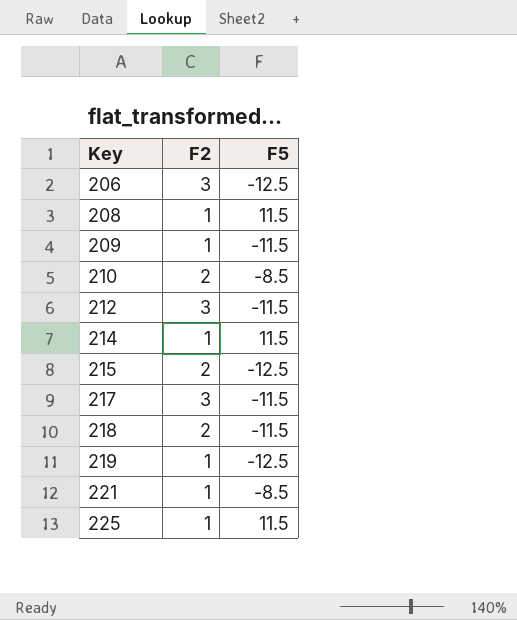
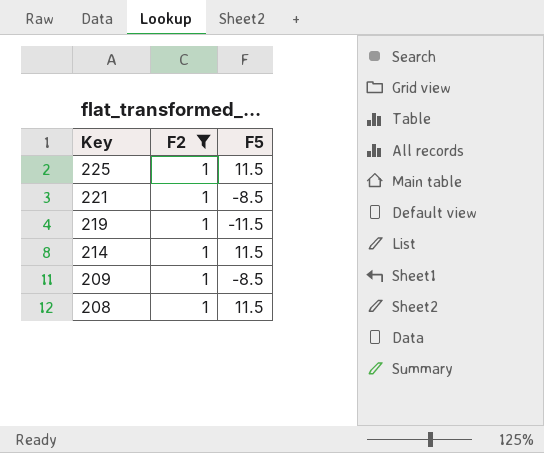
filter: none -> F2 = 1
row order: Key ascending -> Key descending
219 | F5: -12.5 -> -11.5
209 | F5: -11.5 -> -8.5

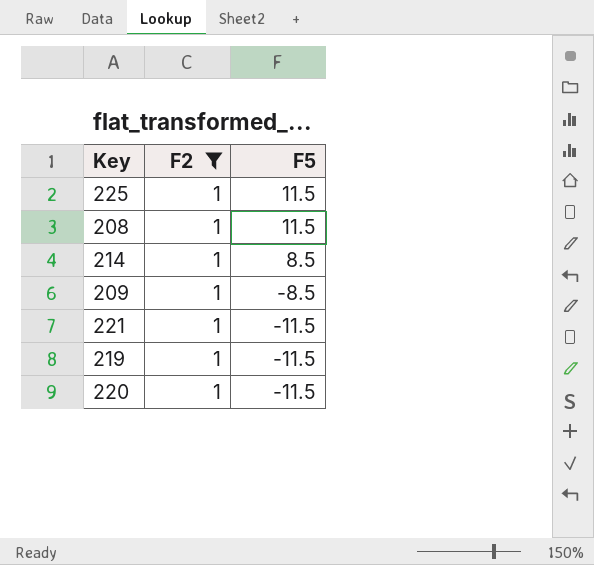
row order: Key descending -> F5 descending
214 | F5: 11.5 -> 8.5
221 | F5: -8.5 -> -11.5
row 220: none -> 1 | -11.5

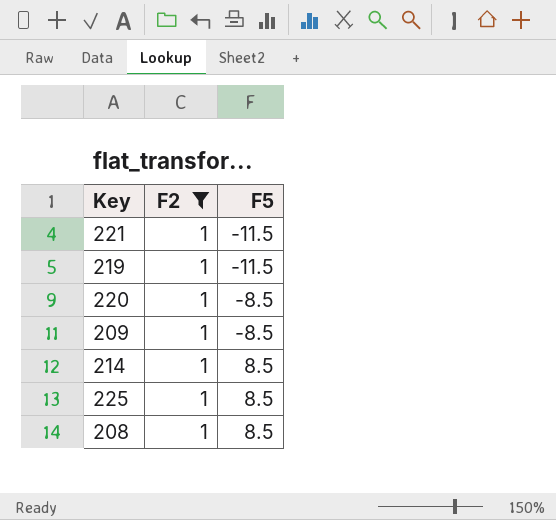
row order: F5 descending -> F5 ascending
220 | F5: -11.5 -> -8.5
225 | F5: 11.5 -> 8.5
208 | F5: 11.5 -> 8.5

